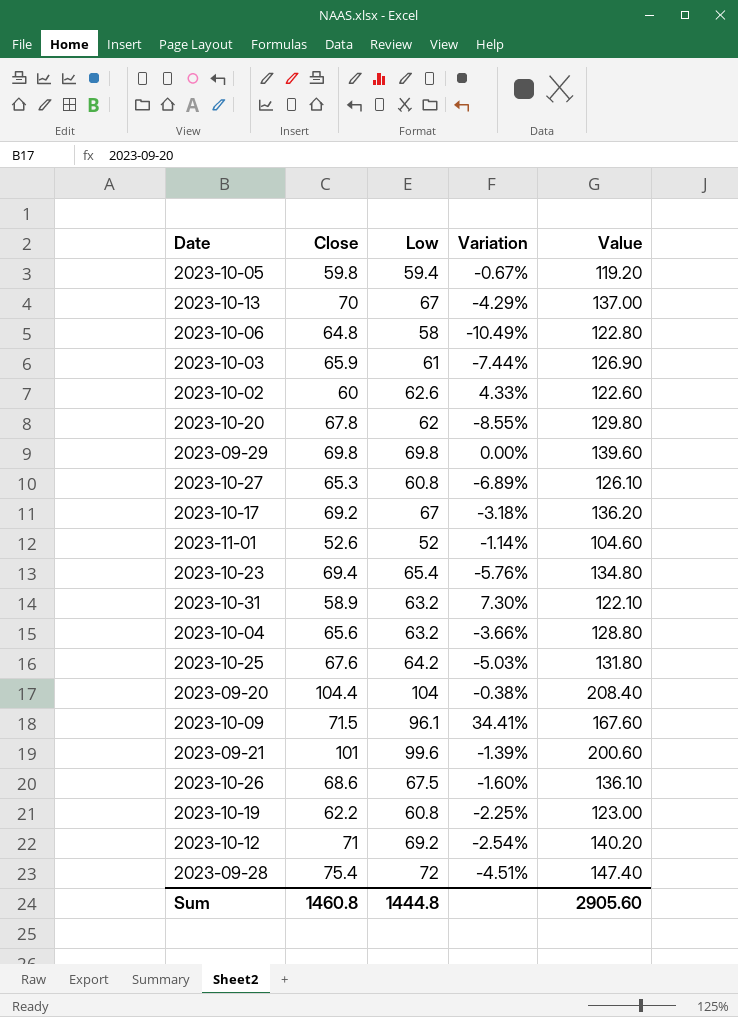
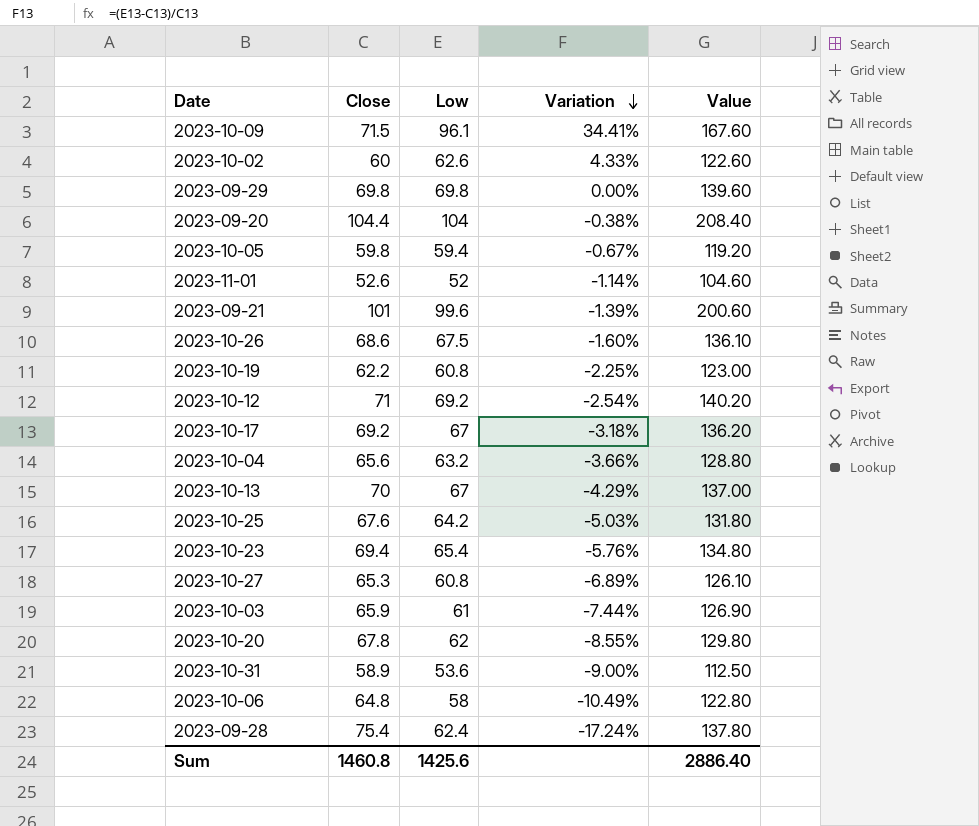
row order: none -> Variation descending
2023-10-31 | Low: 63.2 -> 53.6
2023-10-31 | Variation: 7.30% -> -9.00%
2023-10-31 | Value: 122.10 -> 112.50
2023-09-28 | Low: 72 -> 62.4
2023-09-28 | Variation: -4.51% -> -17.24%
2023-09-28 | Value: 147.40 -> 137.80
Sum | Low: 1444.8 -> 1425.6
Sum | Value: 2905.60 -> 2886.40

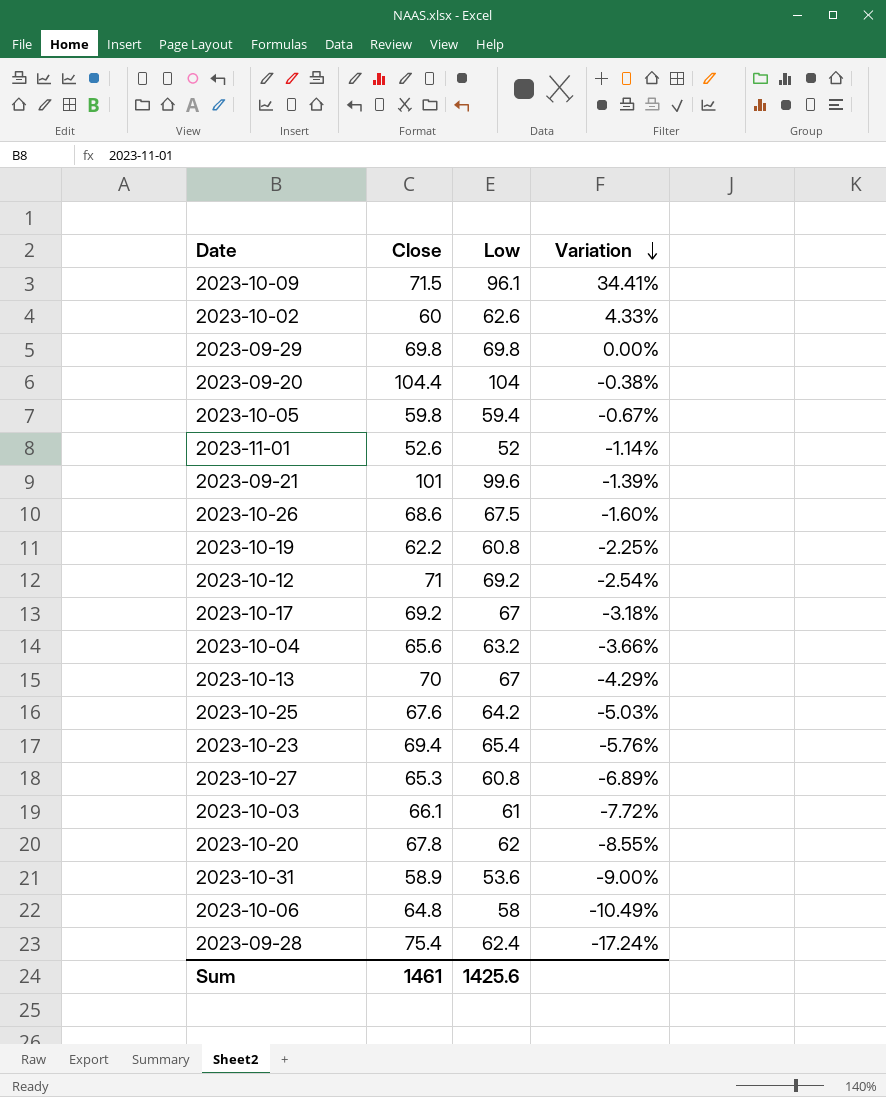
column Value | formula: [Close] + [Low] -> none
2023-10-03 | Close: 65.9 -> 66.1
2023-10-03 | Variation: -7.44% -> -7.72%
Sum | Close: 1460.8 -> 1461

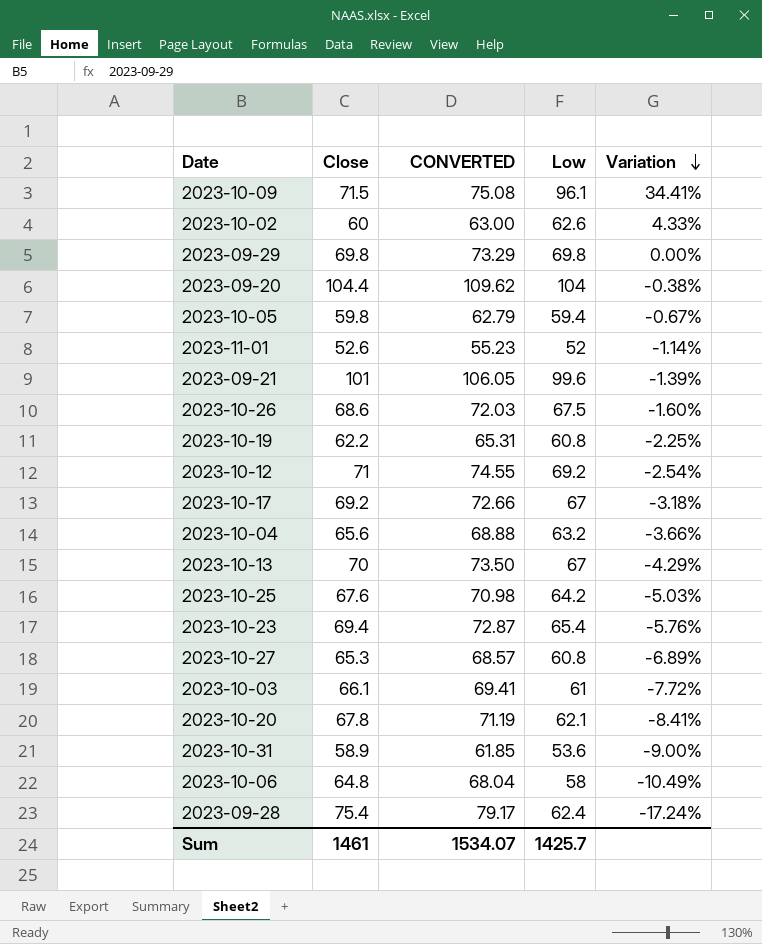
column CONVERTED | formula: none -> [Close] * 1.05
2023-10-20 | Low: 62 -> 62.1
2023-10-20 | Variation: -8.55% -> -8.41%
Sum | Low: 1425.6 -> 1425.7

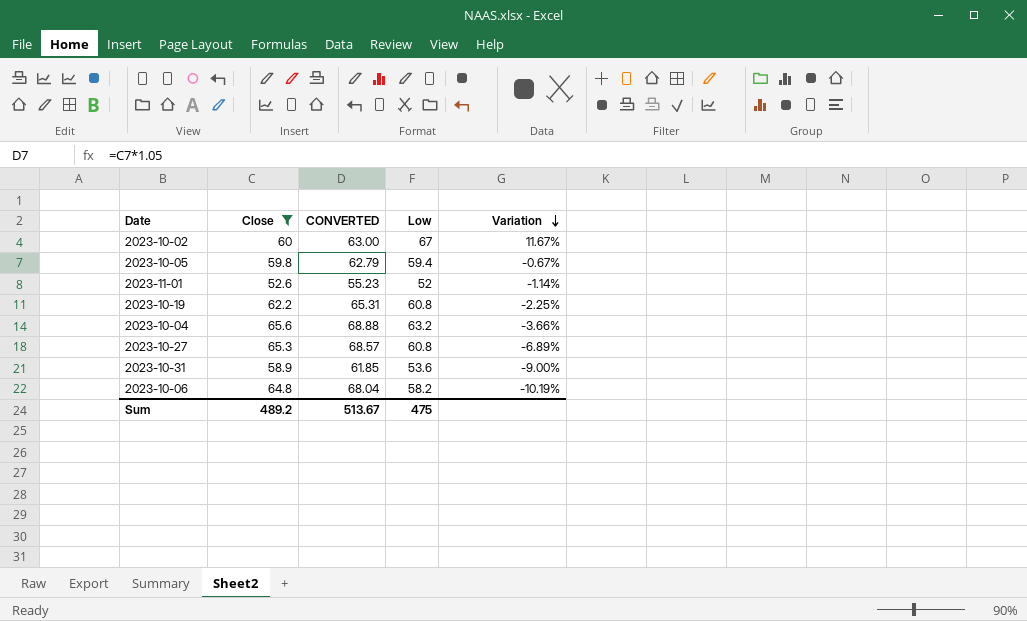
filter: none -> Close <= 65.6
2023-10-02 | Low: 62.6 -> 67
2023-10-02 | Variation: 4.33% -> 11.67%
2023-10-06 | Low: 58 -> 58.2
2023-10-06 | Variation: -10.49% -> -10.19%
Sum | Close: 1461 -> 489.2
Sum | CONVERTED: 1534.07 -> 513.67
Sum | Low: 1425.7 -> 475

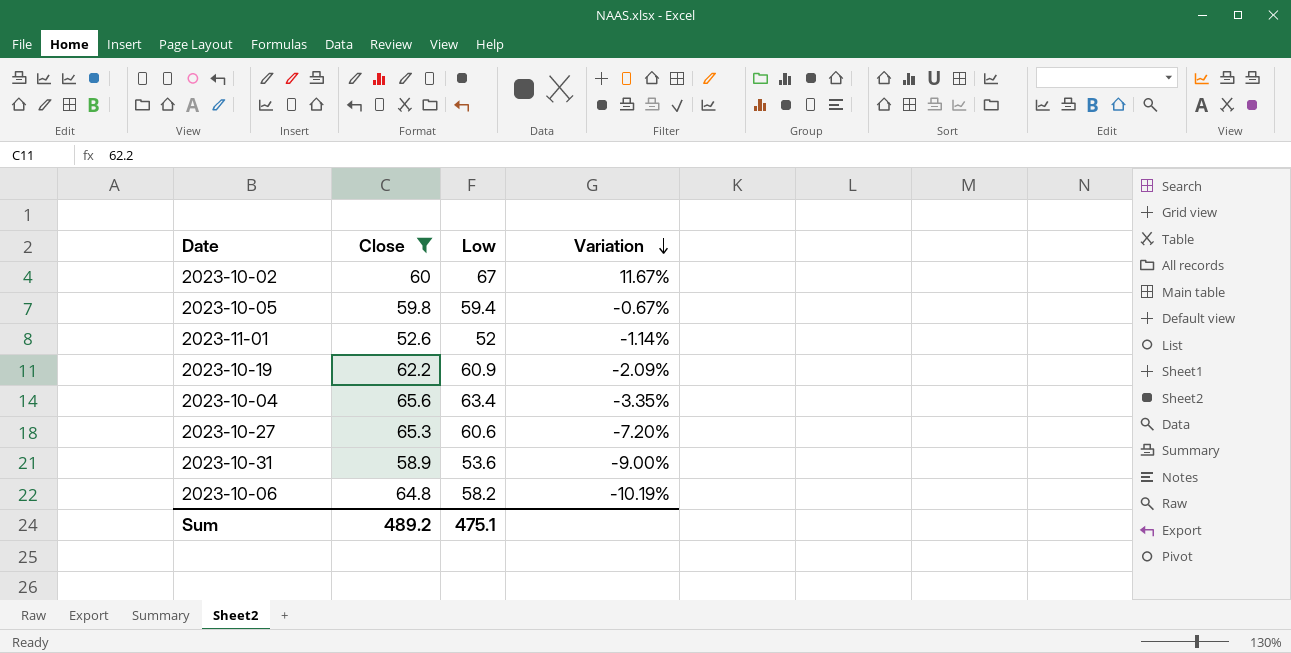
column CONVERTED | formula: [Close] * 1.05 -> none
2023-10-19 | Low: 60.8 -> 60.9
2023-10-19 | Variation: -2.25% -> -2.09%
2023-10-04 | Low: 63.2 -> 63.4
2023-10-04 | Variation: -3.66% -> -3.35%
2023-10-27 | Low: 60.8 -> 60.6
2023-10-27 | Variation: -6.89% -> -7.20%
Sum | Low: 475 -> 475.1

